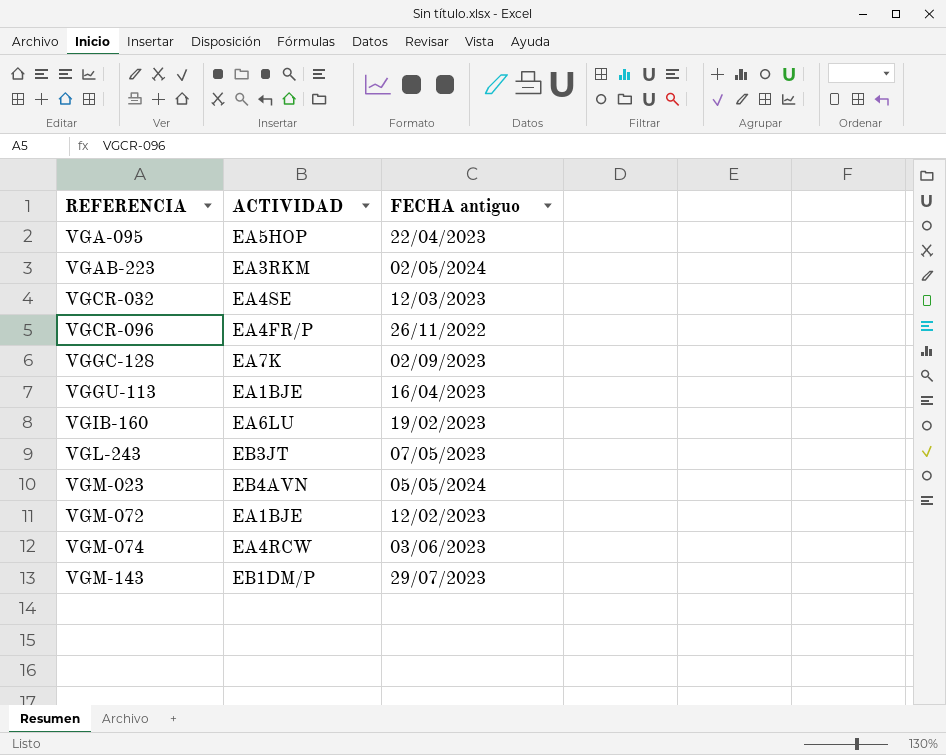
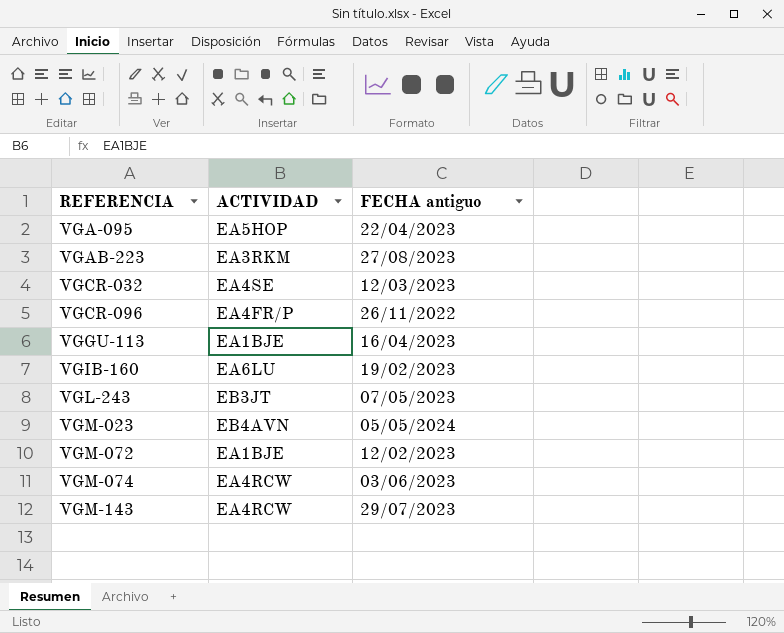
row VGGC-128: EA7K | 02/09/2023 -> none
VGAB-223 | FECHA antiguo: 02/05/2024 -> 27/08/2023
VGM-143 | ACTIVIDAD: EB1DM/P -> EA4RCW

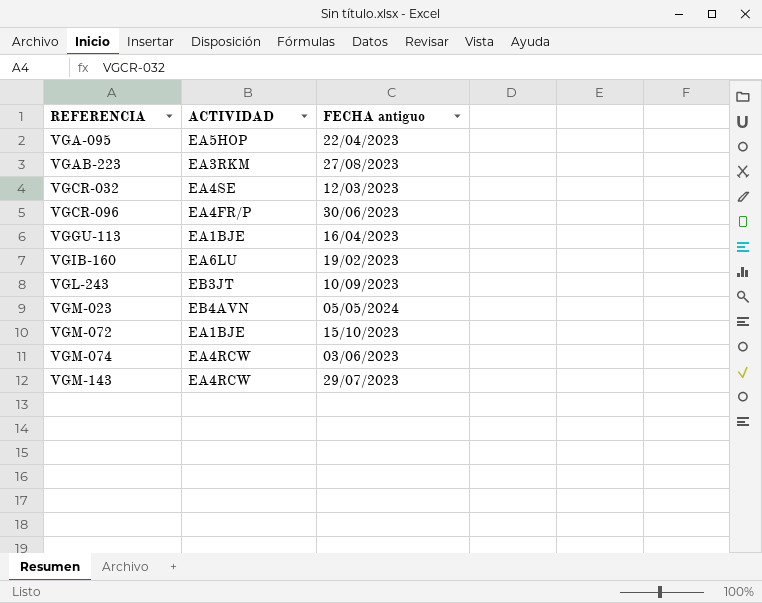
VGCR-096 | FECHA antiguo: 26/11/2022 -> 30/06/2023
VGL-243 | FECHA antiguo: 07/05/2023 -> 10/09/2023
VGM-072 | FECHA antiguo: 12/02/2023 -> 15/10/2023

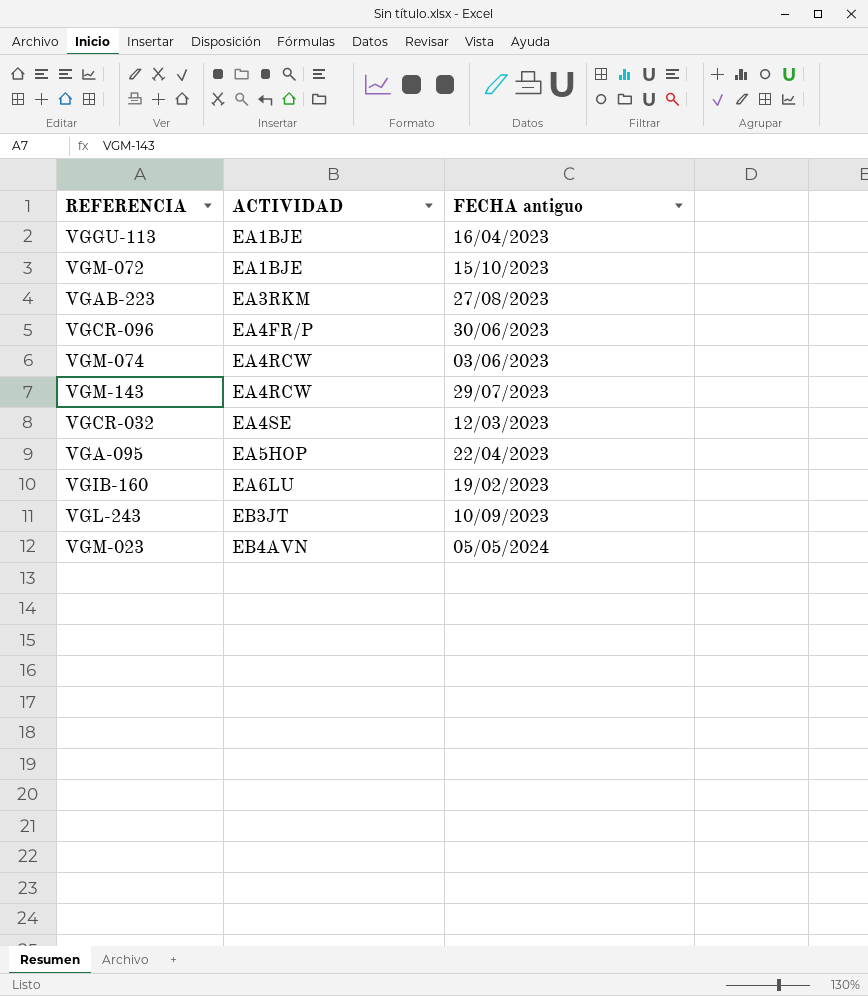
row order: REFERENCIA ascending -> ACTIVIDAD ascending

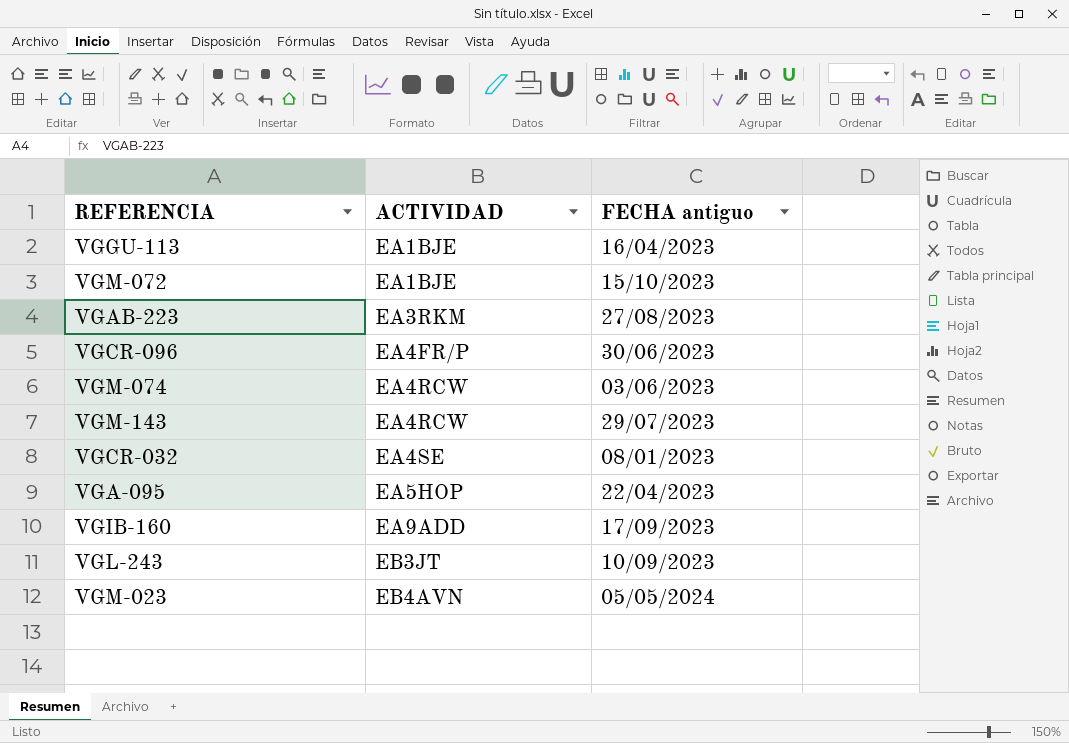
VGCR-032 | FECHA antiguo: 12/03/2023 -> 08/01/2023
VGIB-160 | ACTIVIDAD: EA6LU -> EA9ADD
VGIB-160 | FECHA antiguo: 19/02/2023 -> 17/09/2023

